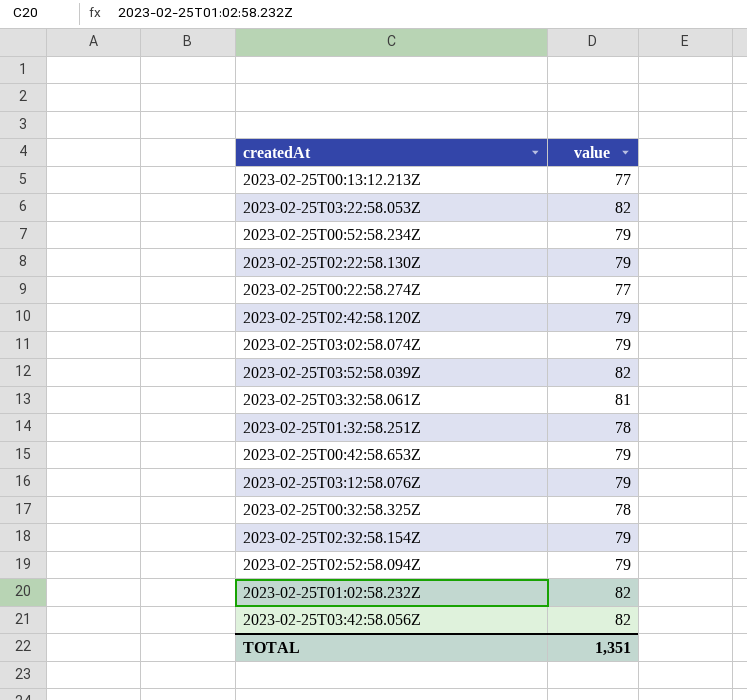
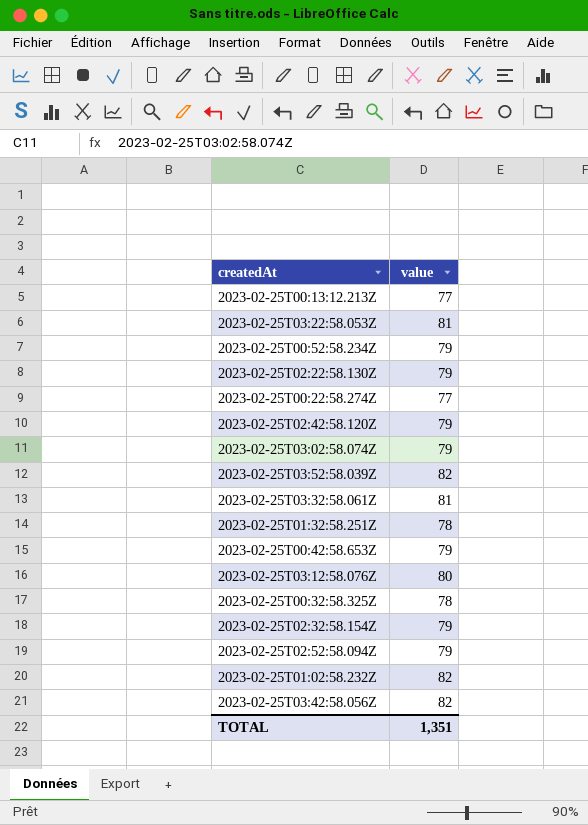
2023-02-25T03:22:58.053Z | value: 82 -> 81
2023-02-25T03:12:58.076Z | value: 79 -> 80

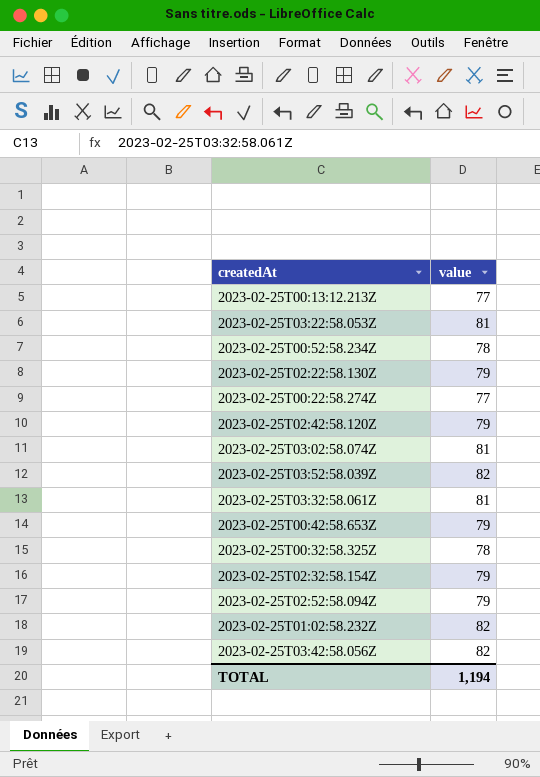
row 2023-02-25T01:32:58.251Z: 78 -> none
row 2023-02-25T03:12:58.076Z: 80 -> none
2023-02-25T00:52:58.234Z | value: 79 -> 78
2023-02-25T03:02:58.074Z | value: 79 -> 81
TOTAL | value: 1,351 -> 1,194

